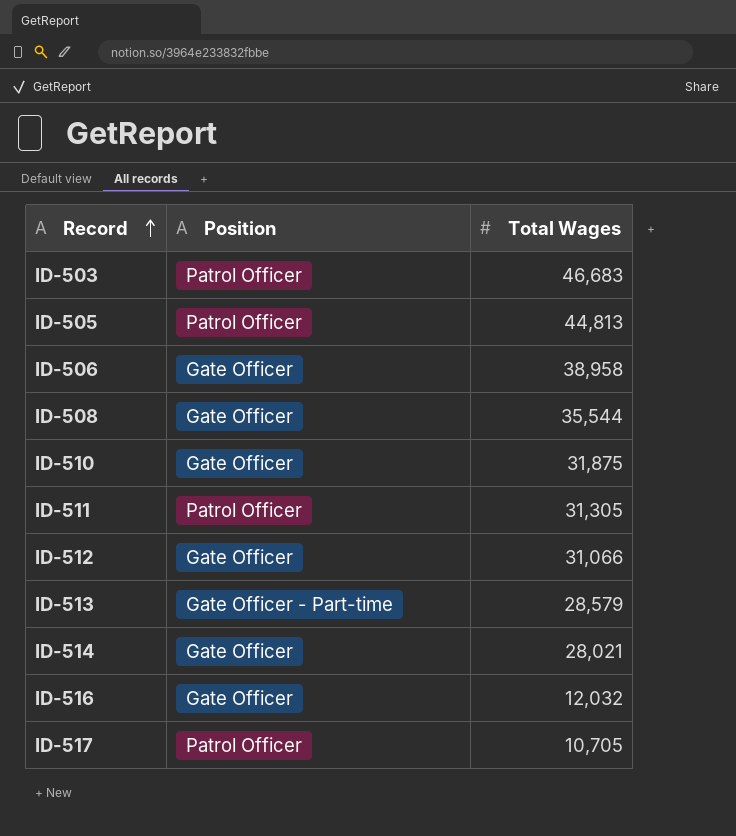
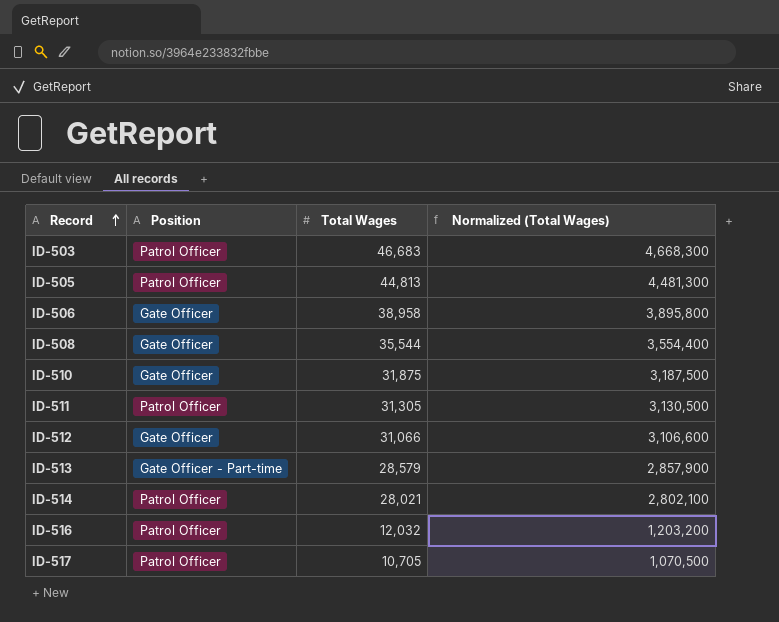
column Normalized (Total Wages) | formula: none -> [Total Wages] * 100
ID-514 | Position: Gate Officer -> Patrol Officer
ID-516 | Position: Gate Officer -> Patrol Officer

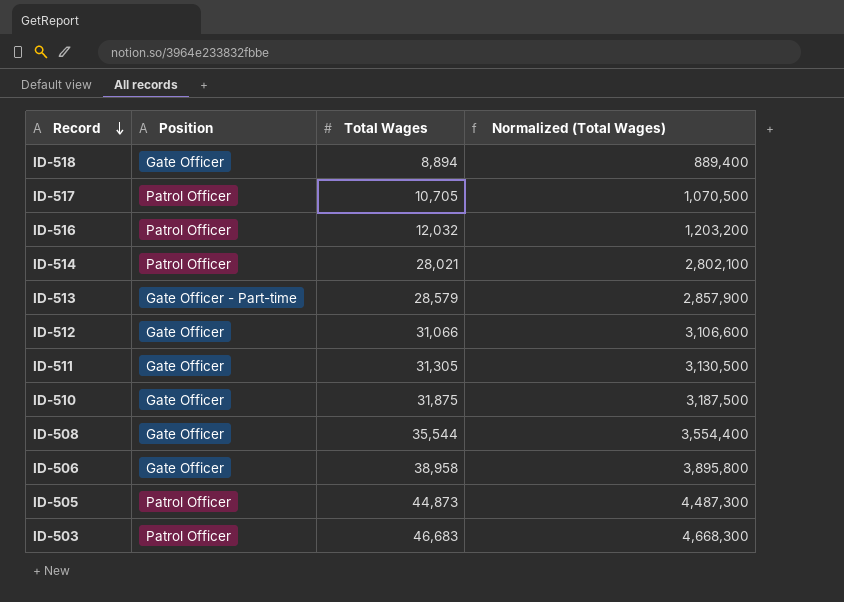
row order: Record ascending -> Record descending
row ID-518: none -> Gate Officer | 8,894 | 889,400
ID-511 | Position: Patrol Officer -> Gate Officer
ID-505 | Total Wages: 44,813 -> 44,873
ID-505 | Normalized (Total Wages): 4,481,300 -> 4,487,300

